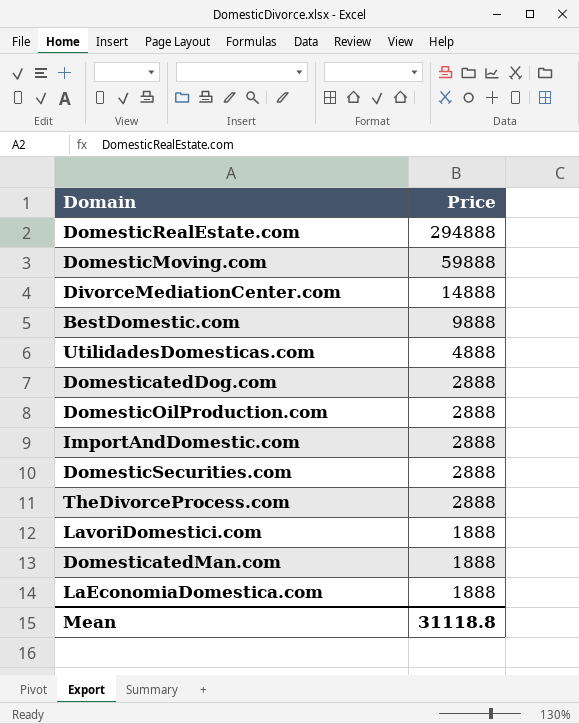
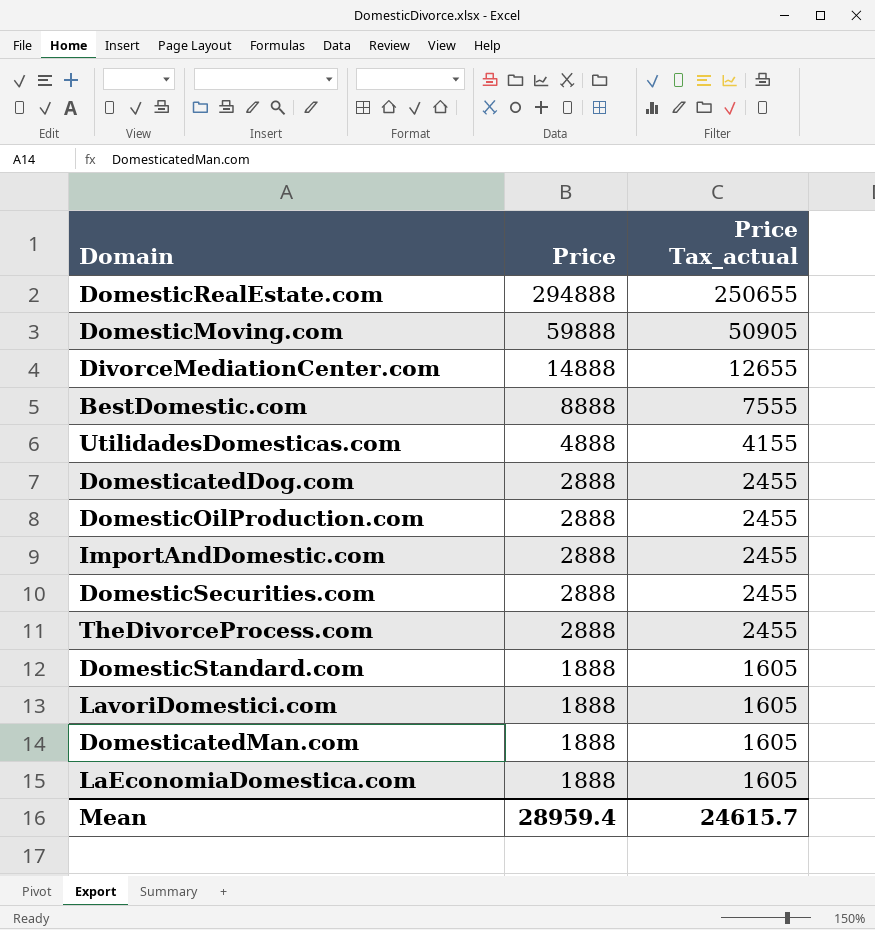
column Price Tax_actual | formula: none -> [Price] * 0.85
BestDomestic.com | Price: 9888 -> 8888
row DomesticStandard.com: none -> 1888 | 1605
Mean | Price: 31118.8 -> 28959.4

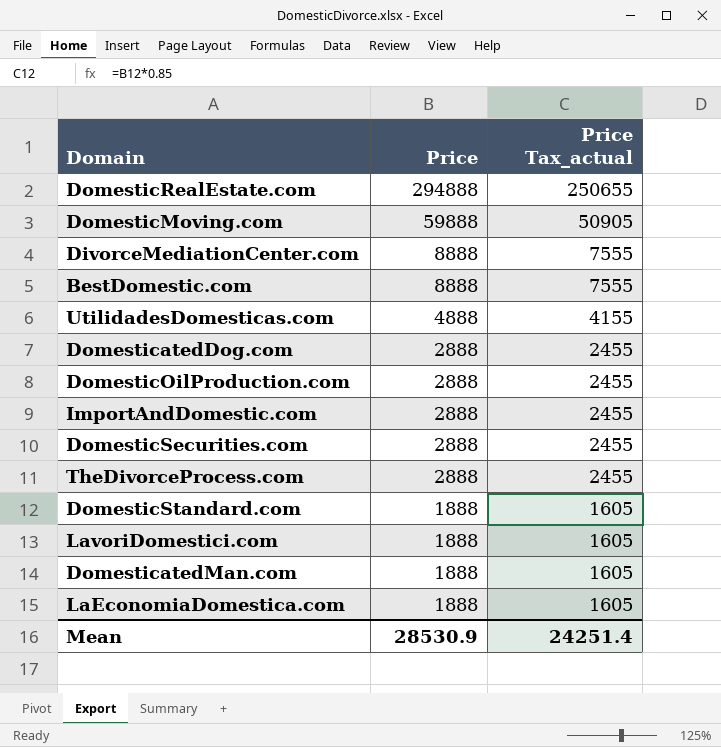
DivorceMediationCenter.com | Price: 14888 -> 8888
DivorceMediationCenter.com | Price Tax_actual: 12655 -> 7555
Mean | Price: 28959.4 -> 28530.9
Mean | Price Tax_actual: 24615.7 -> 24251.4

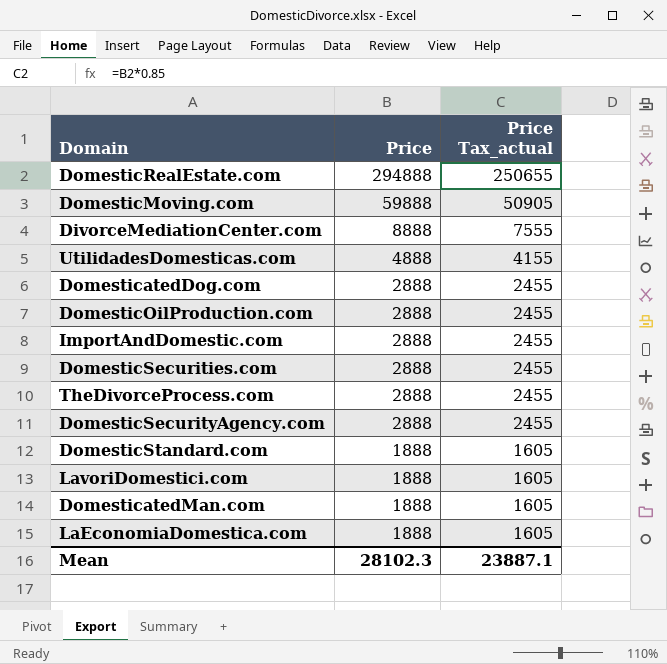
row BestDomestic.com: 8888 | 7555 -> none
row DomesticSecurityAgency.com: none -> 2888 | 2455
Mean | Price: 28530.9 -> 28102.3
Mean | Price Tax_actual: 24251.4 -> 23887.1

